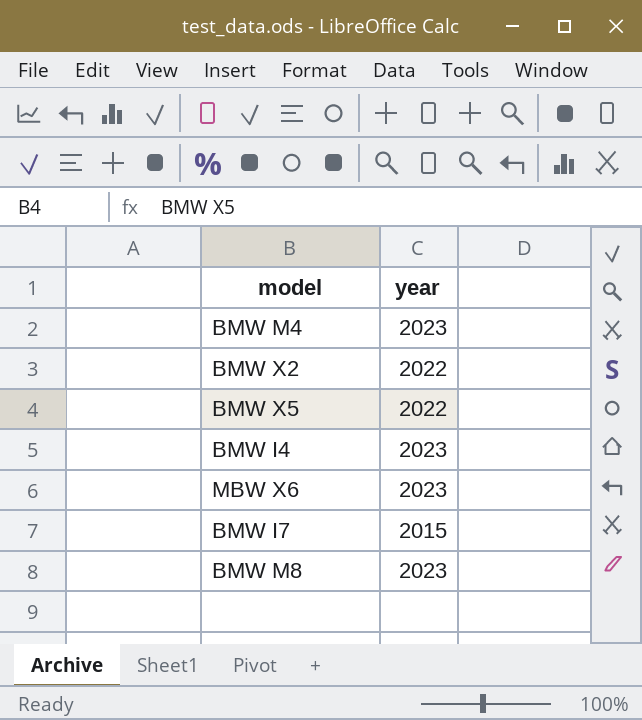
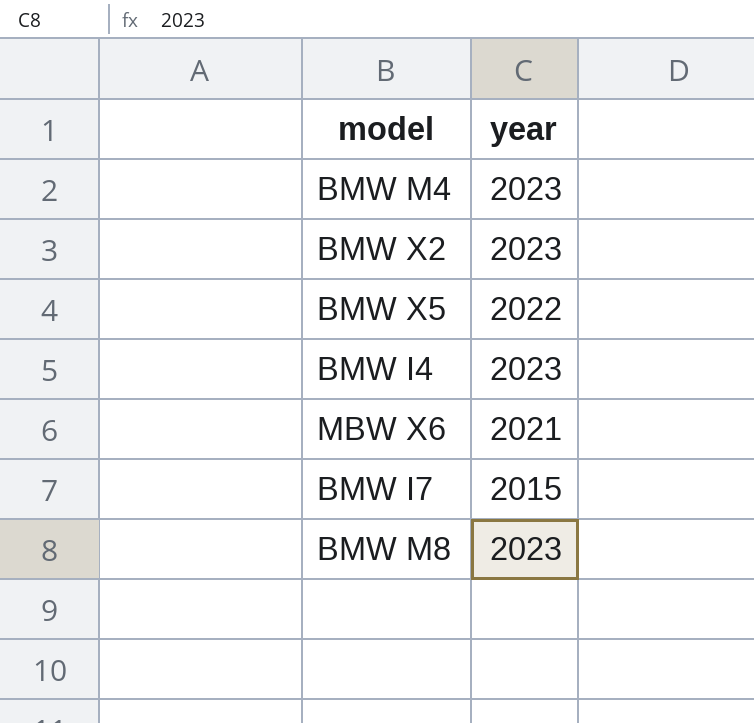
BMW X2 | year: 2022 -> 2023
MBW X6 | year: 2023 -> 2021

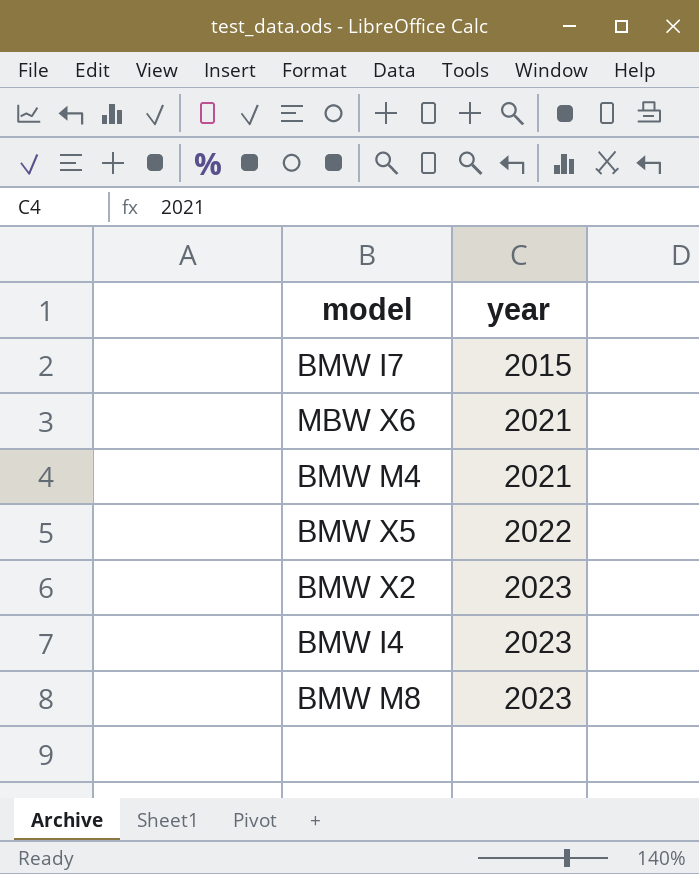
row order: none -> year ascending
BMW M4 | year: 2023 -> 2021

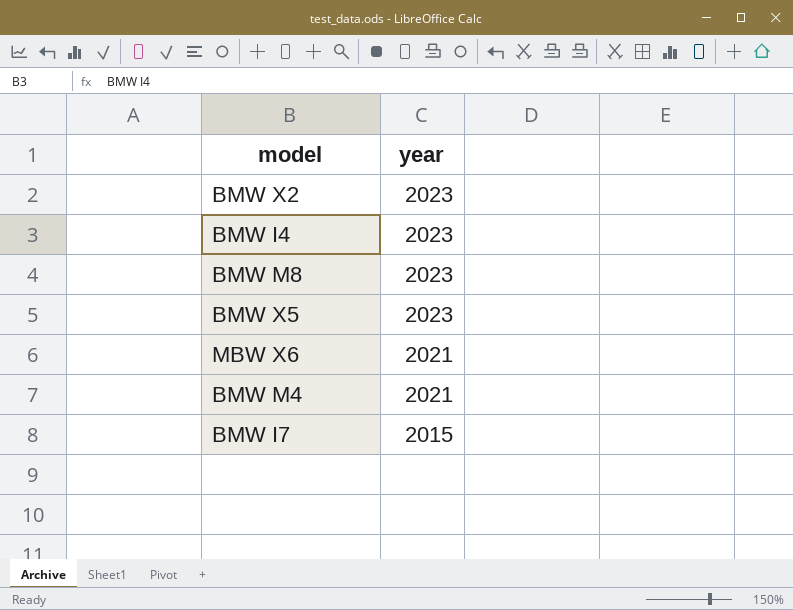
row order: year ascending -> year descending
BMW X5 | year: 2022 -> 2023

